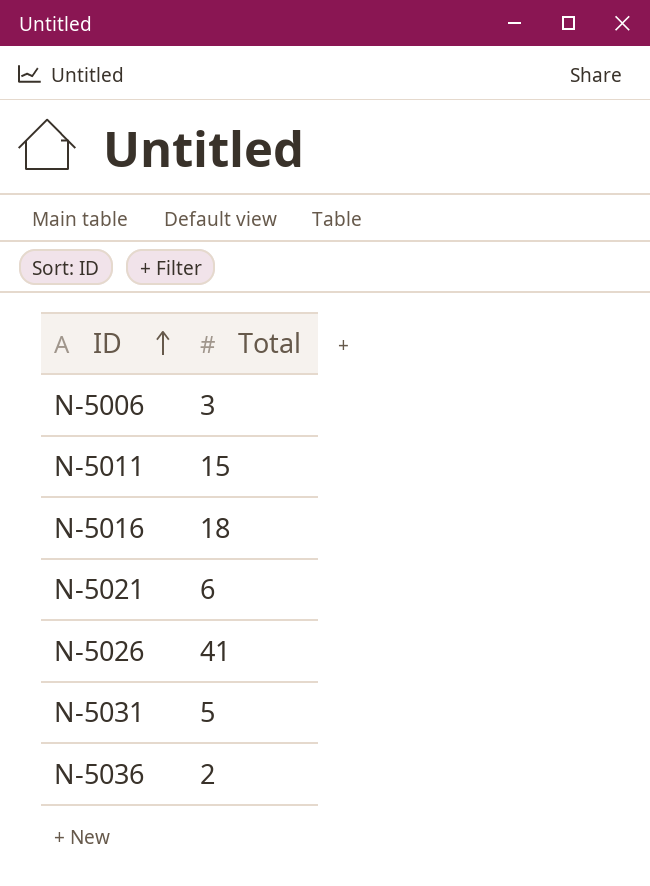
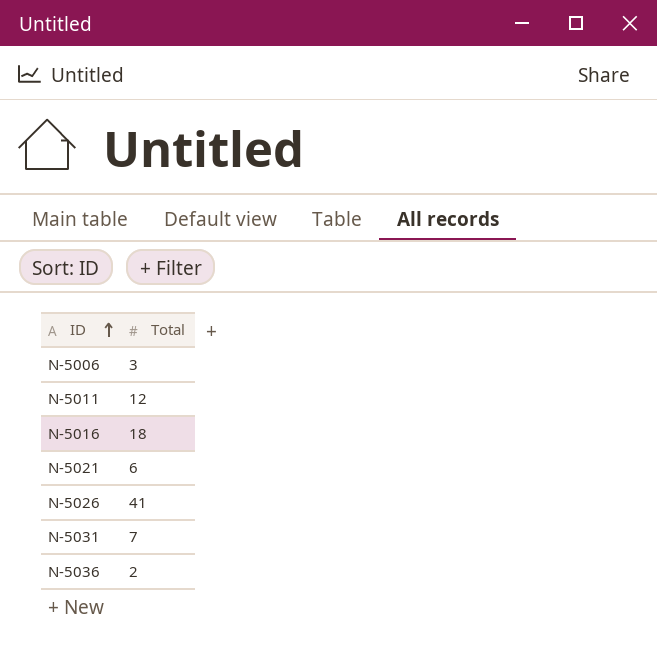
N-5011 | Total: 15 -> 12
N-5031 | Total: 5 -> 7

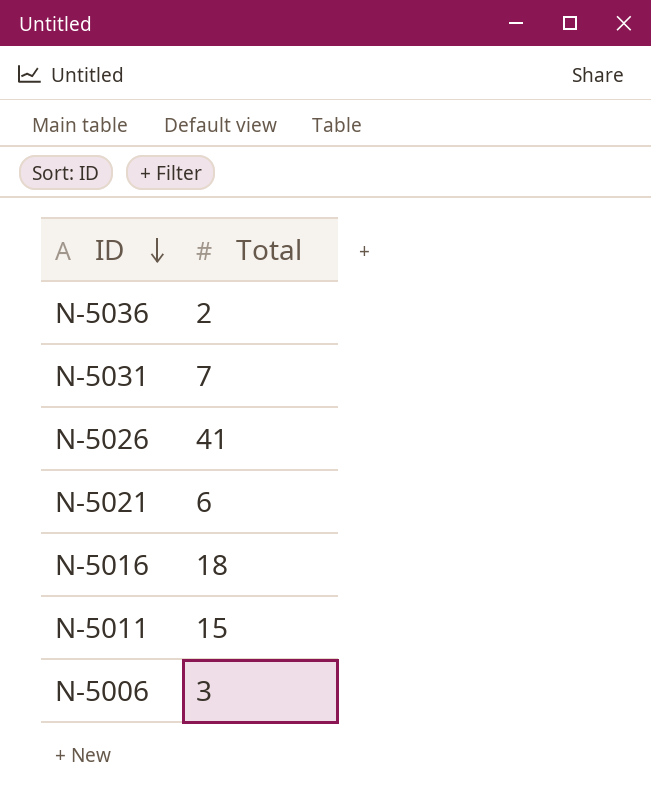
row order: ID ascending -> ID descending
N-5011 | Total: 12 -> 15

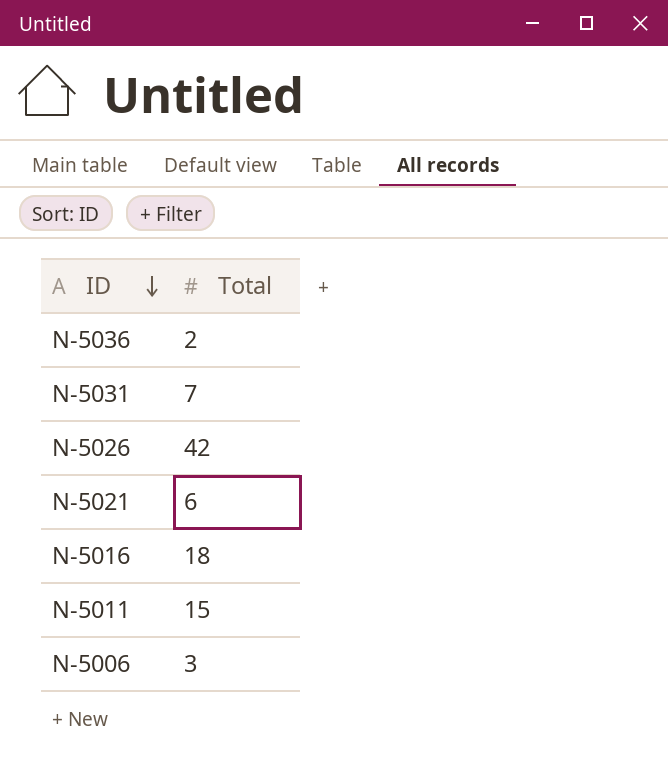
N-5026 | Total: 41 -> 42

